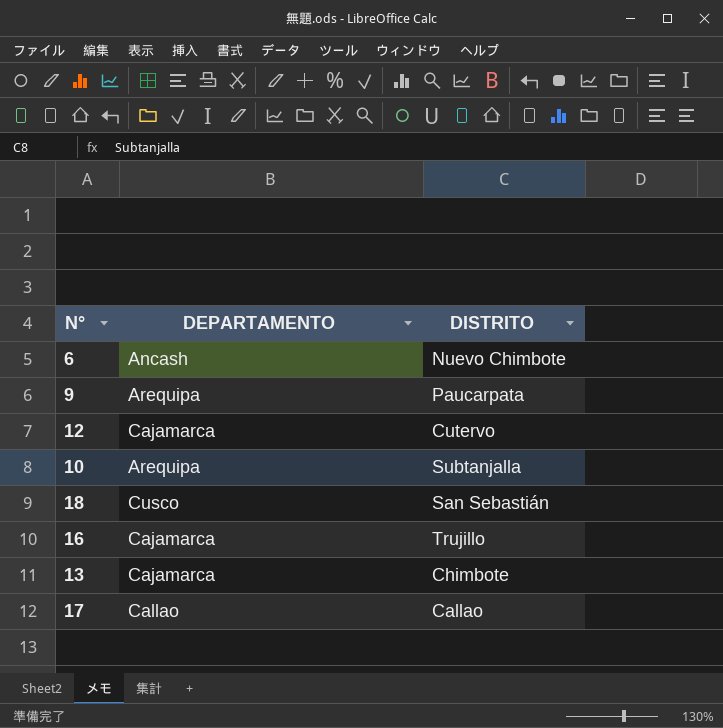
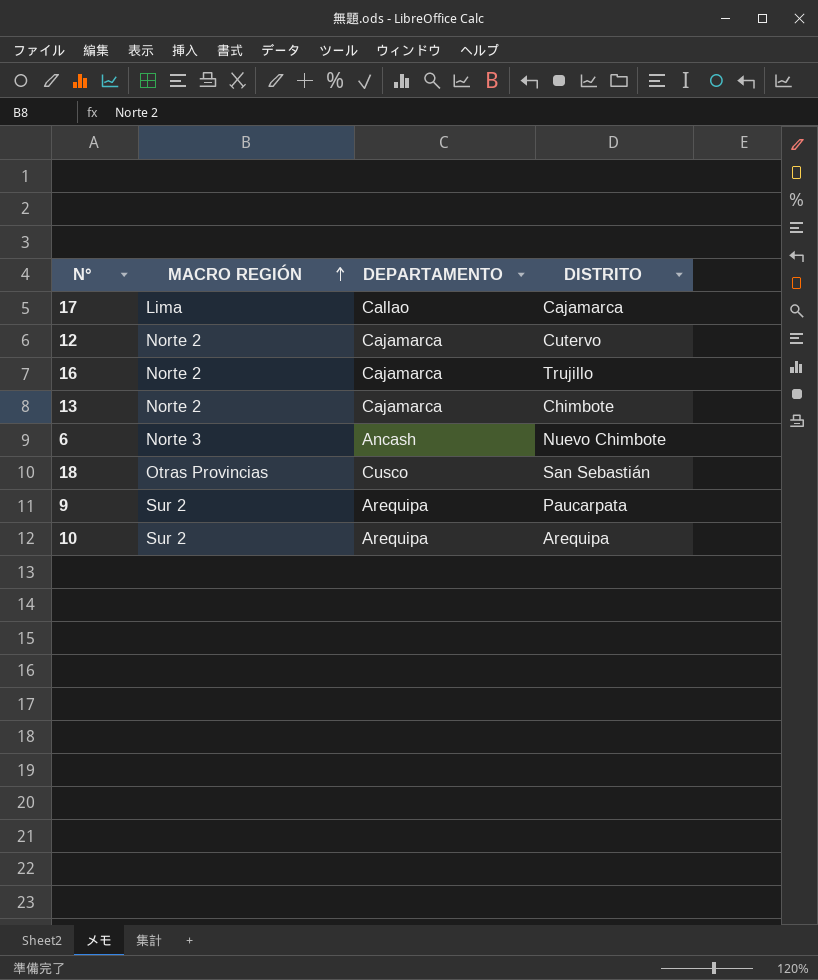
row order: none -> MACRO REGIÓN ascending
column MACRO REGIÓN | position: none -> 2
17 | DISTRITO: Callao -> Cajamarca
10 | DISTRITO: Subtanjalla -> Arequipa

